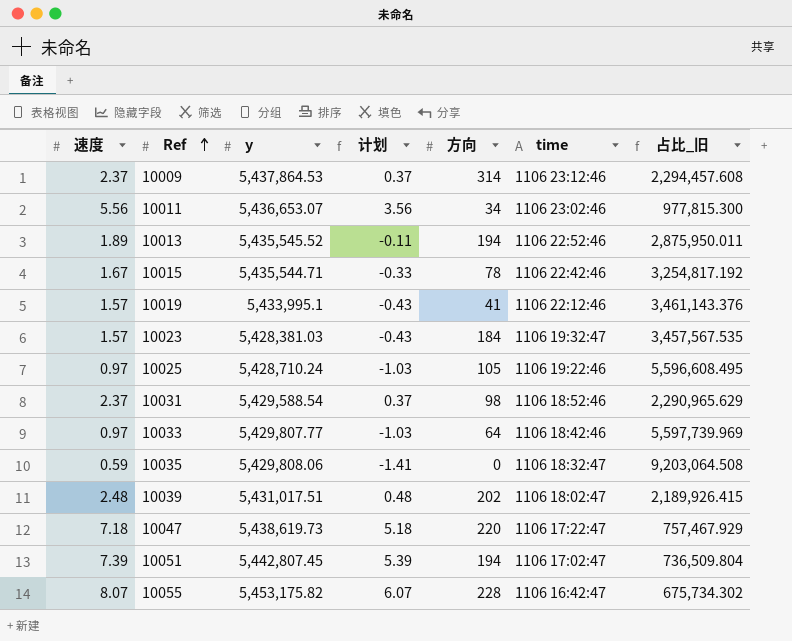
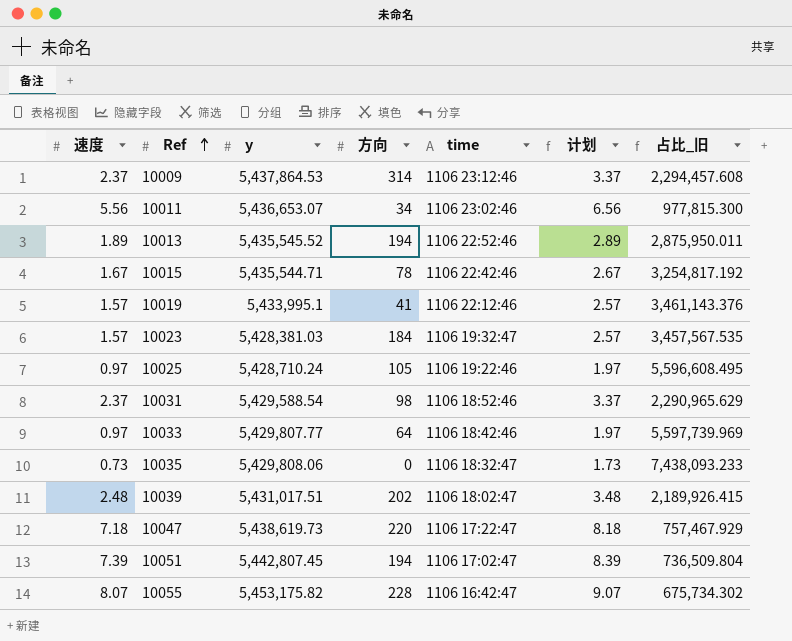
column 计划 | formula: [速度] - 2 -> [速度] + 1
column 计划 | position: 4 -> 6
10035 | 速度: 0.59 -> 0.73
10035 | 占比_旧: 9,203,064.508 -> 7,438,093.233

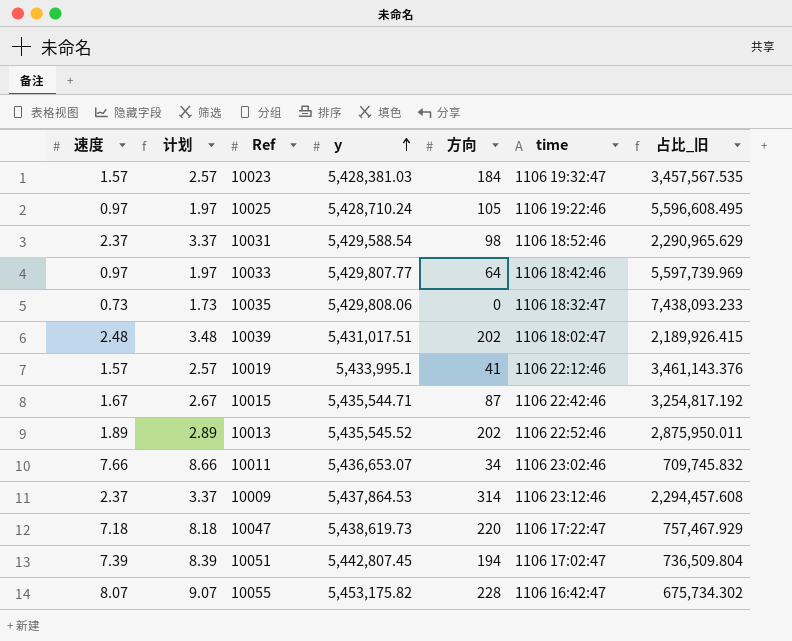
row order: Ref ascending -> y ascending
column 计划 | position: 6 -> 2
10015 | 方向: 78 -> 87
10013 | 方向: 194 -> 202
10011 | 速度: 5.56 -> 7.66
10011 | 计划: 6.56 -> 8.66
10011 | 占比_旧: 977,815.300 -> 709,745.832

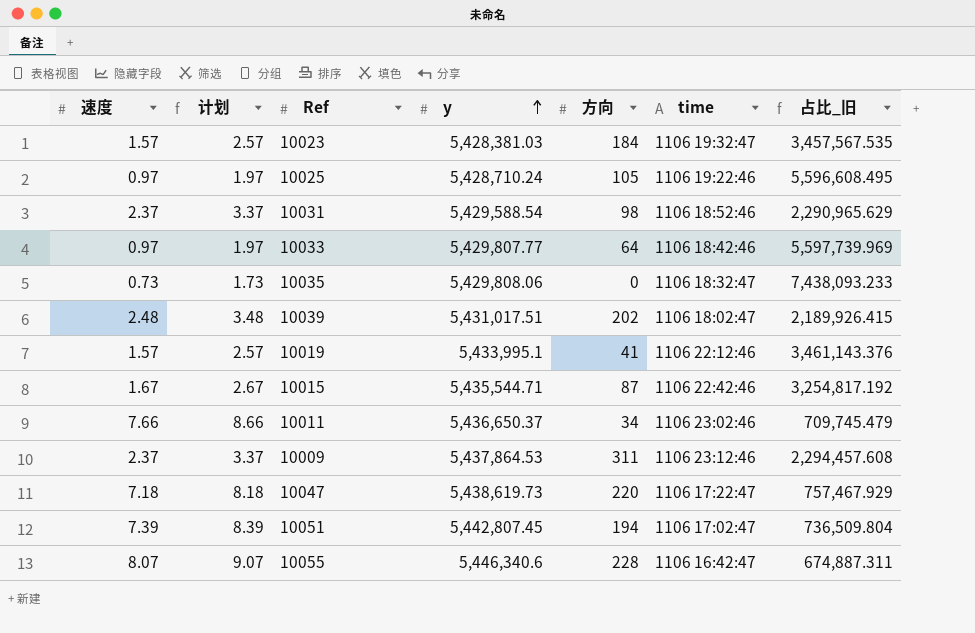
row 10013: 1.89 | 2.89 | 5,435,545.52 | 202 | 1106 22:52:46 | 2,875,950.011 -> none
10011 | y: 5,436,653.07 -> 5,436,650.37
10011 | 占比_旧: 709,745.832 -> 709,745.479
10009 | 方向: 314 -> 311
10055 | y: 5,453,175.82 -> 5,446,340.6
10055 | 占比_旧: 675,734.302 -> 674,887.311

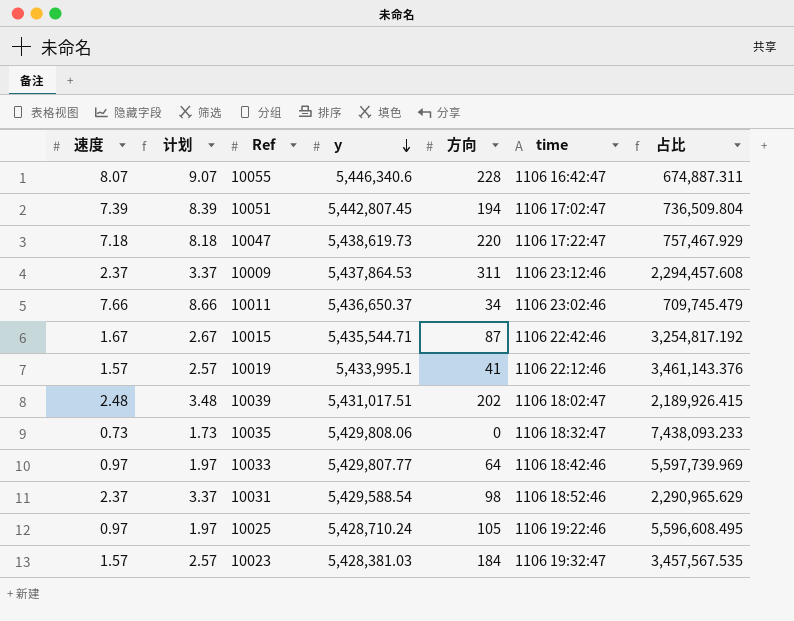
row order: y ascending -> y descending
column name: 占比_旧 -> 占比

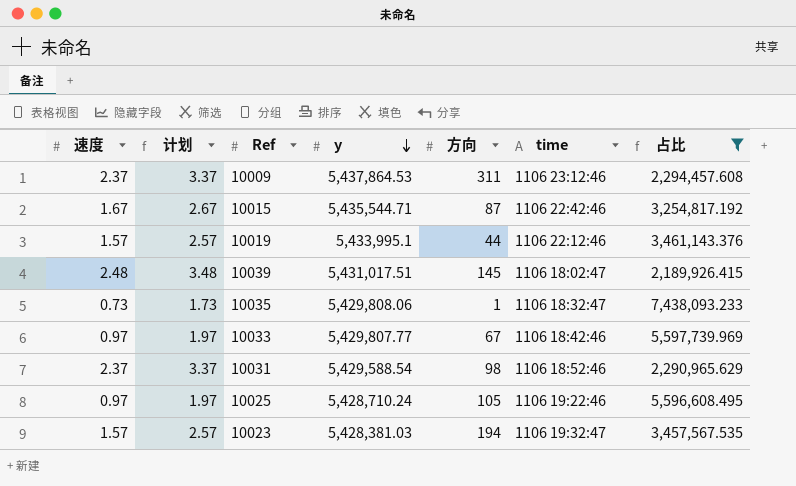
filter: none -> 占比 >= 2,189,926.415
10019 | 方向: 41 -> 44
10039 | 方向: 202 -> 145
10035 | 方向: 0 -> 1
10033 | 方向: 64 -> 67
10023 | 方向: 184 -> 194

